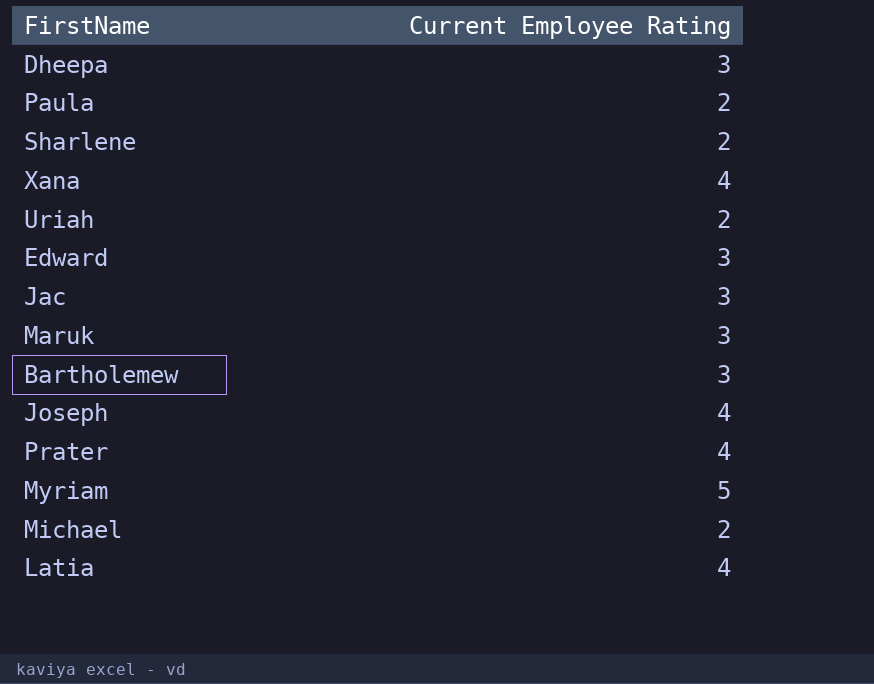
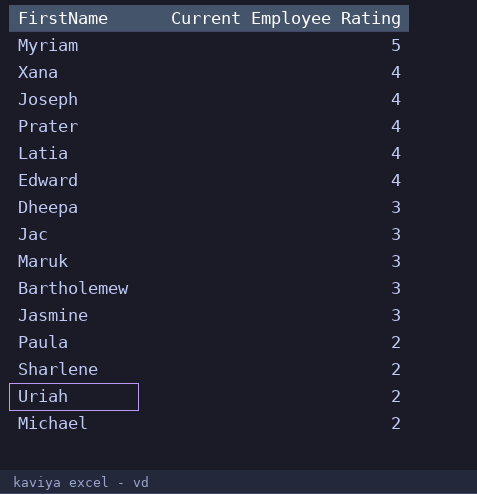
row order: none -> Current Employee Rating descending
Edward | Current Employee Rating: 3 -> 4
row Jasmine: none -> 3

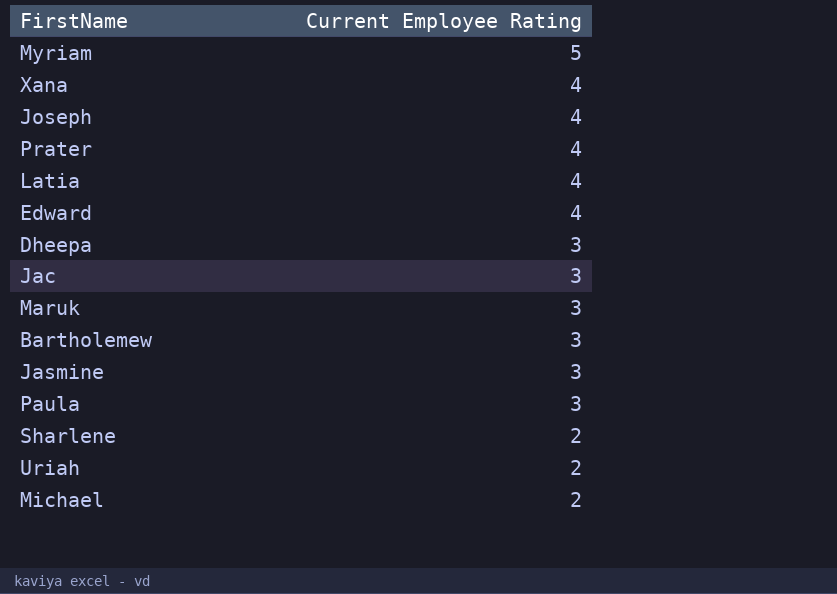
Paula | Current Employee Rating: 2 -> 3

